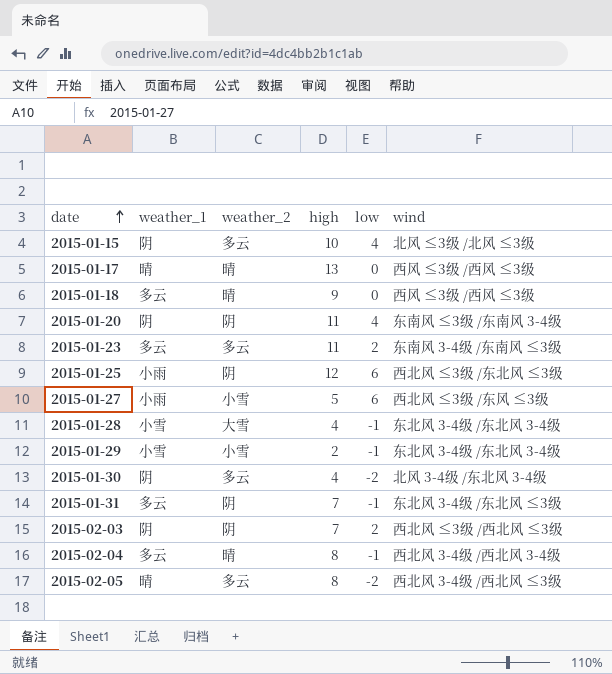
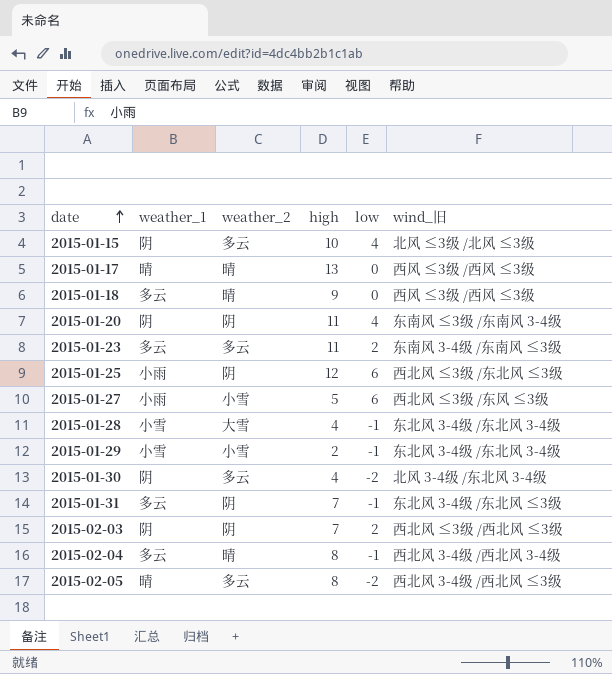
column name: wind -> wind_旧

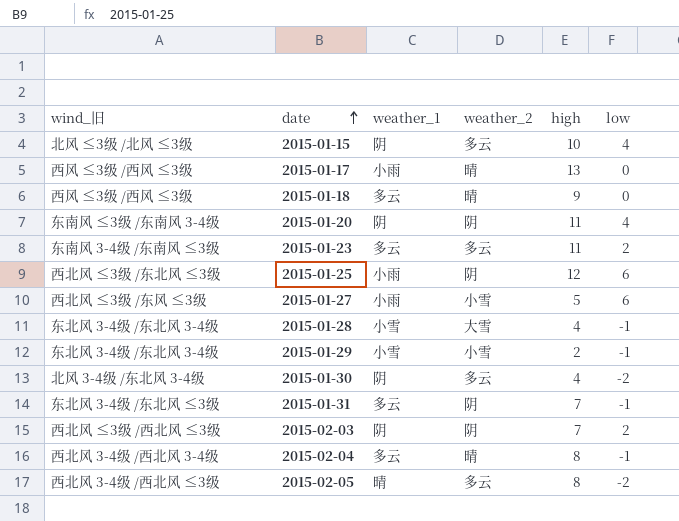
column wind_旧 | position: 6 -> 1
2015-01-17 | weather_1: 晴 -> 小雨

